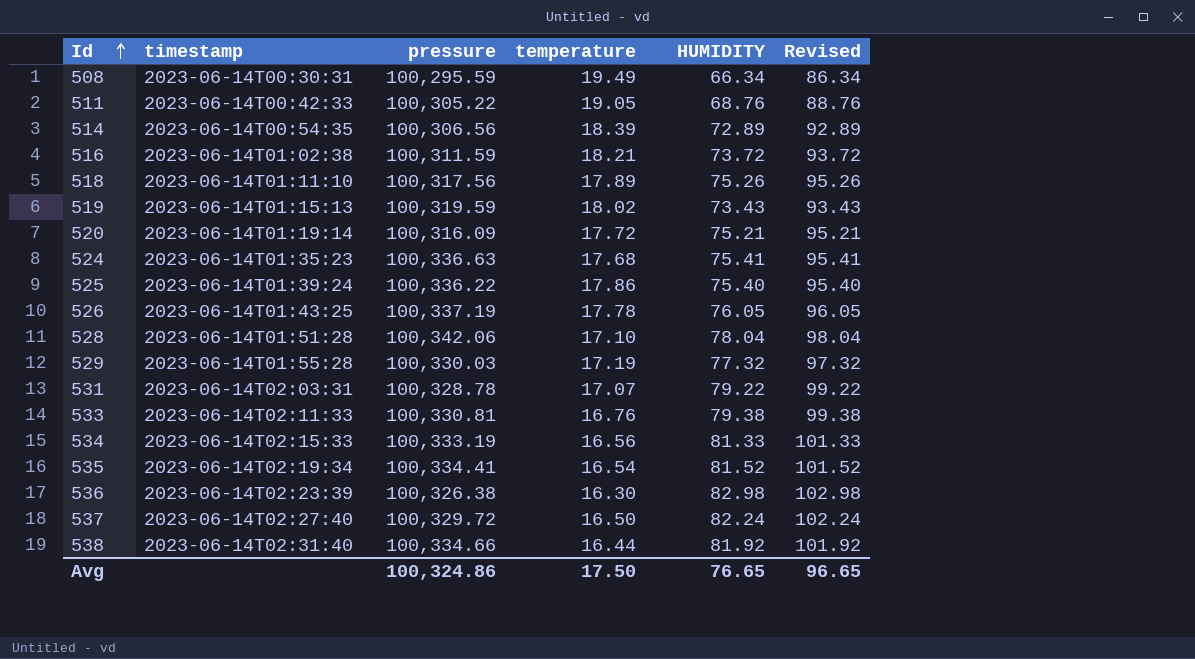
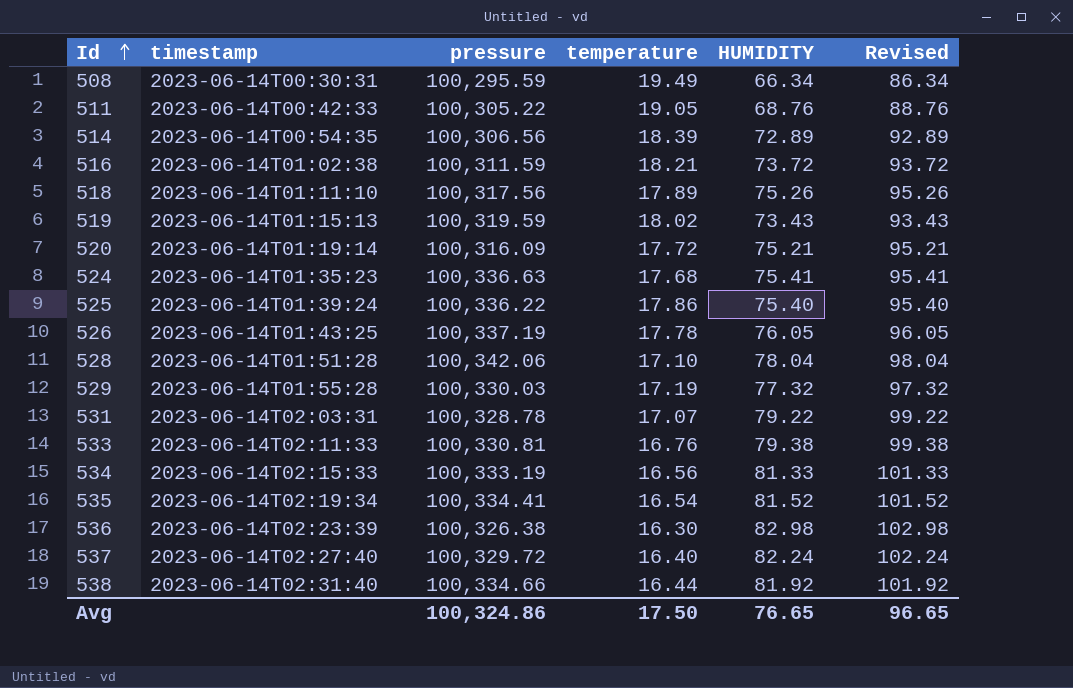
537 | temperature: 16.50 -> 16.40

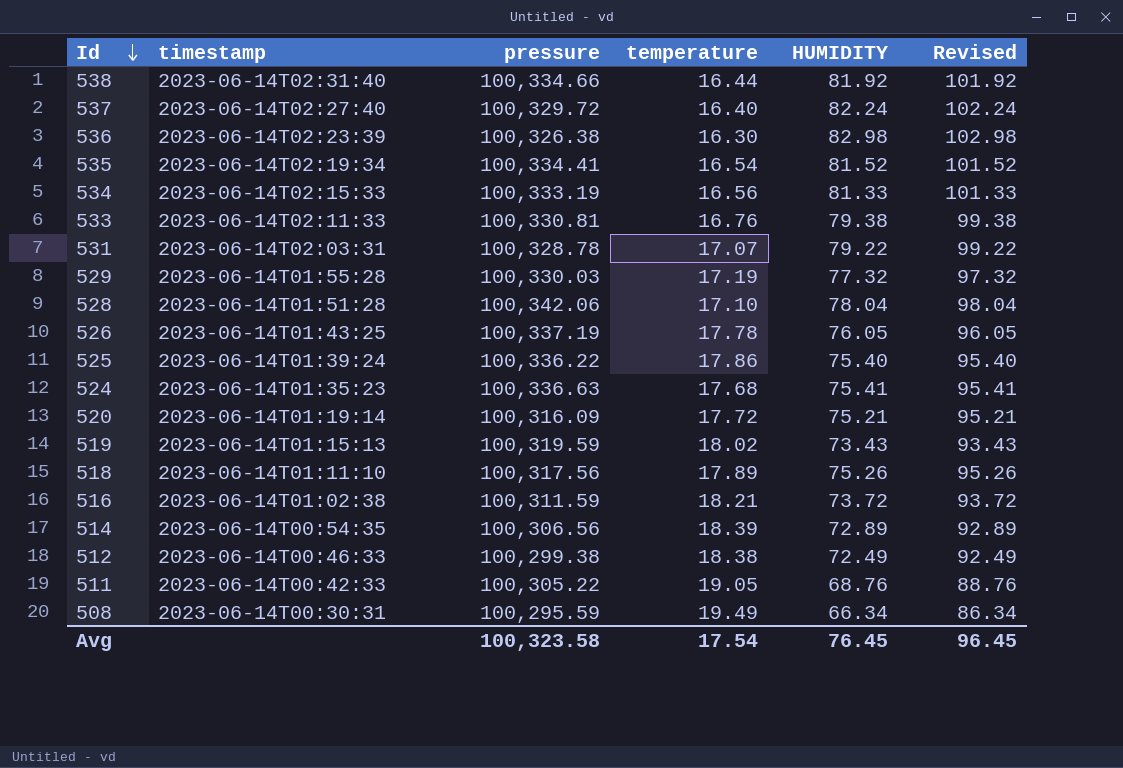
row order: Id ascending -> Id descending
row 512: none -> 2023-06-14T00:46:33 | 100,299.38 | 18.38 | 72.49 | 92.49
Avg | pressure: 100,324.86 -> 100,323.58
Avg | temperature: 17.50 -> 17.54
Avg | HUMIDITY: 76.65 -> 76.45
Avg | Revised: 96.65 -> 96.45

